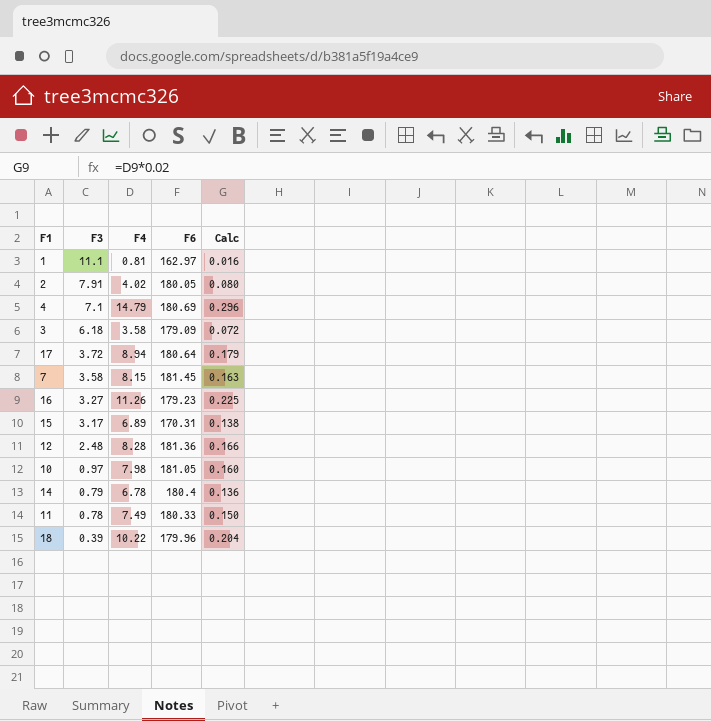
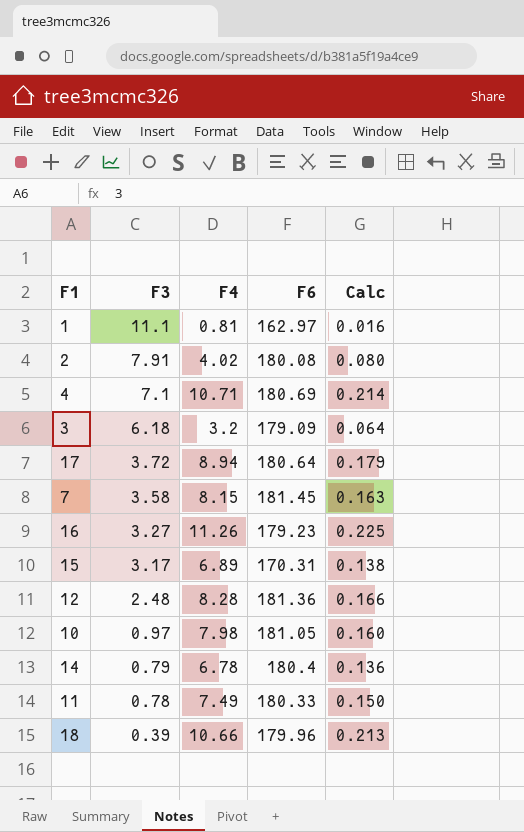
2 | F6: 180.05 -> 180.08
4 | F4: 14.79 -> 10.71
4 | Calc: 0.296 -> 0.214
3 | F4: 3.58 -> 3.2
3 | Calc: 0.072 -> 0.064
18 | F4: 10.22 -> 10.66
18 | Calc: 0.204 -> 0.213

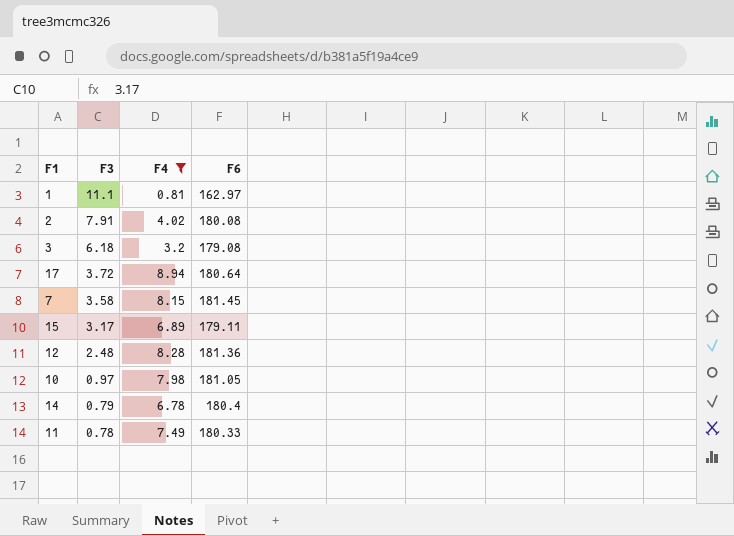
filter: none -> F4 <= 8.94
column Calc | formula: [F4] * 0.02 -> none
3 | F6: 179.09 -> 179.08
15 | F6: 170.31 -> 179.11

